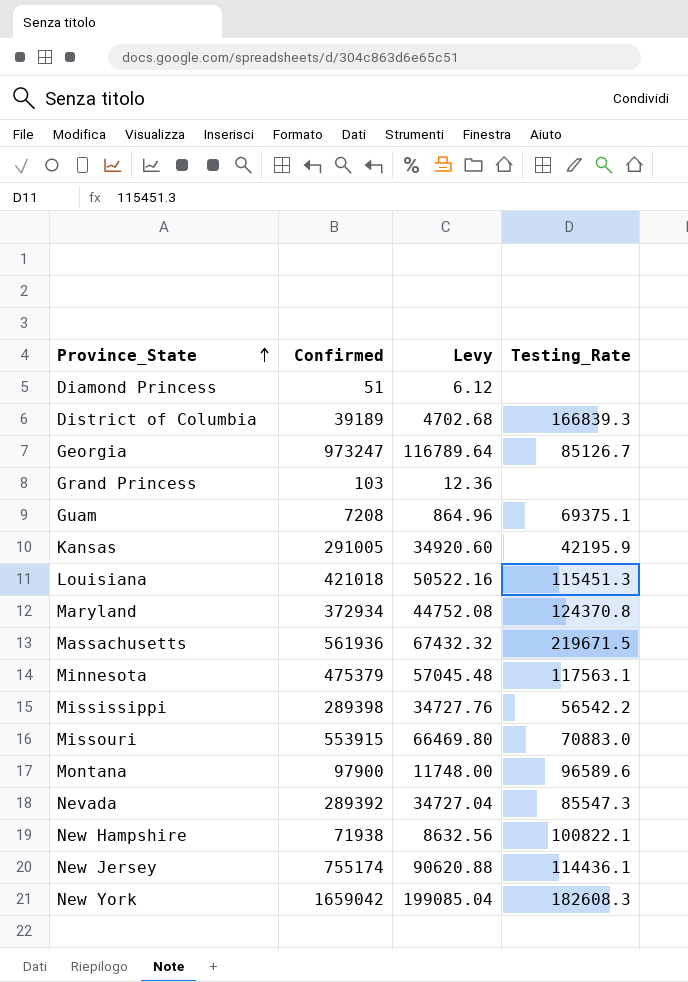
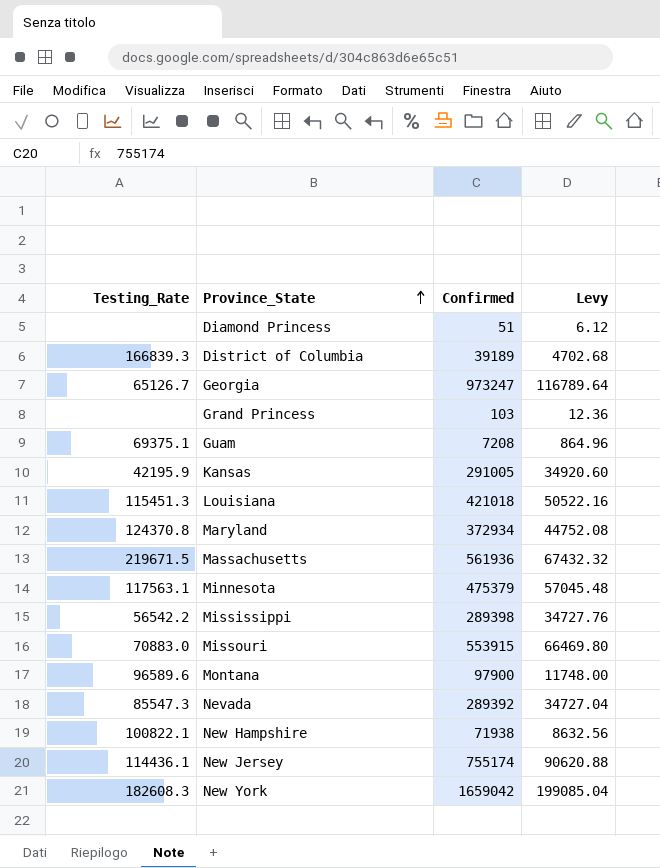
column Testing_Rate | position: 4 -> 1
Georgia | Testing_Rate: 85126.7 -> 65126.7

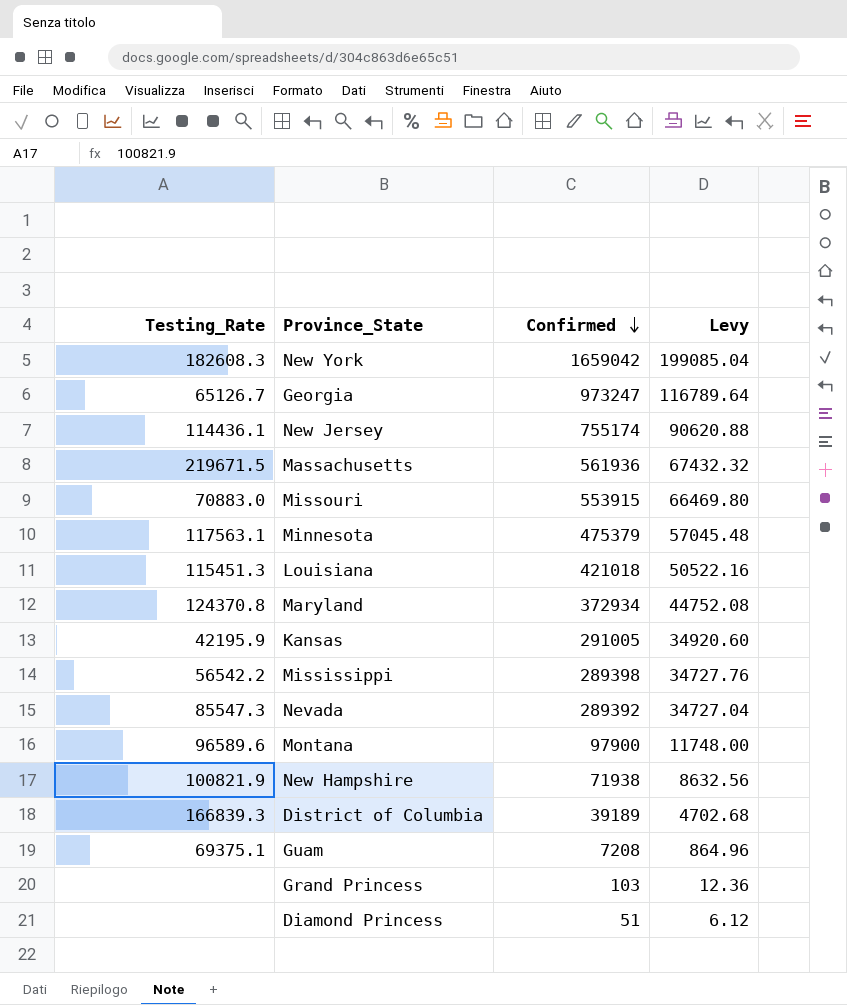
row order: Province_State ascending -> Confirmed descending
New Hampshire | Testing_Rate: 100822.1 -> 100821.9

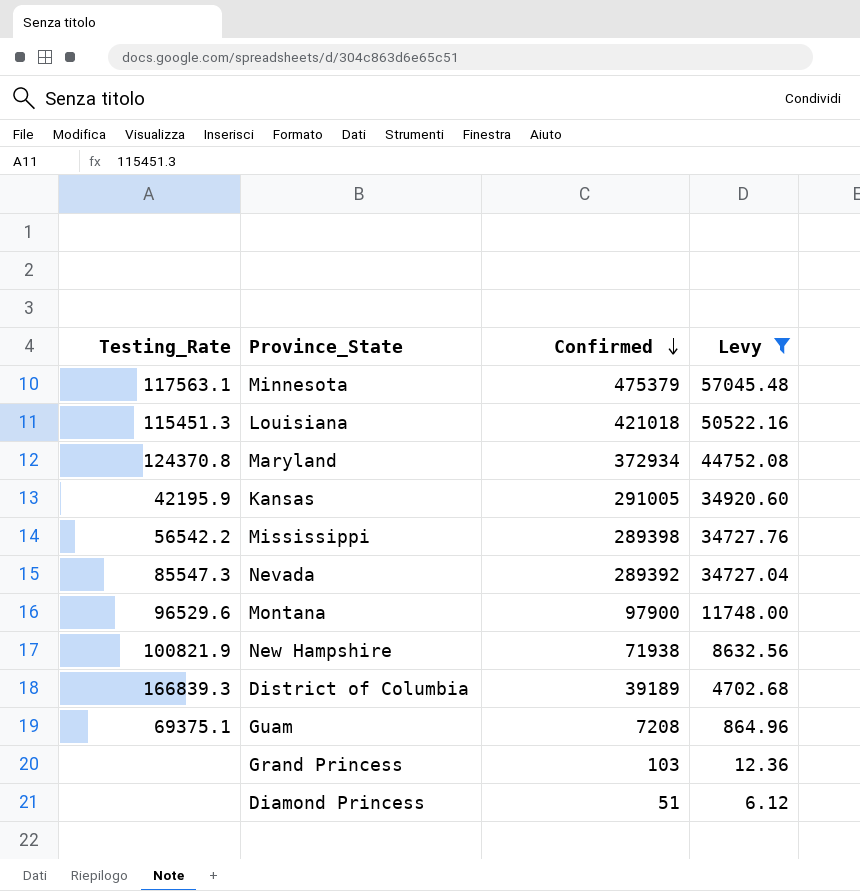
filter: none -> Levy <= 57045.48
Montana | Testing_Rate: 96589.6 -> 96529.6

